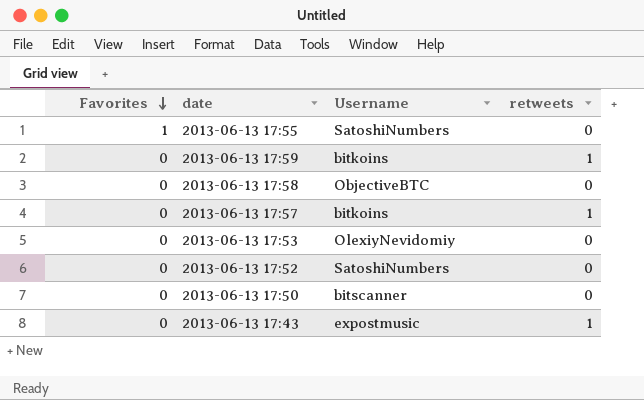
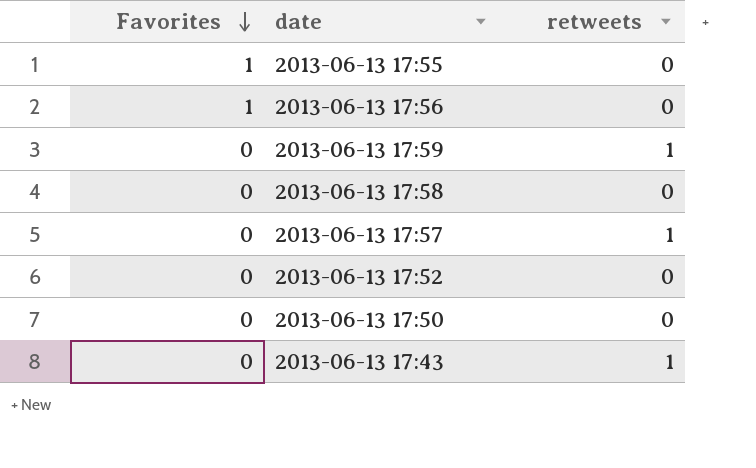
column Username | position: 3 -> none
row 2013-06-13 17:53: 0 | OlexiyNevidomiy | 0 -> none
row 2013-06-13 17:56: none -> 1 | 0

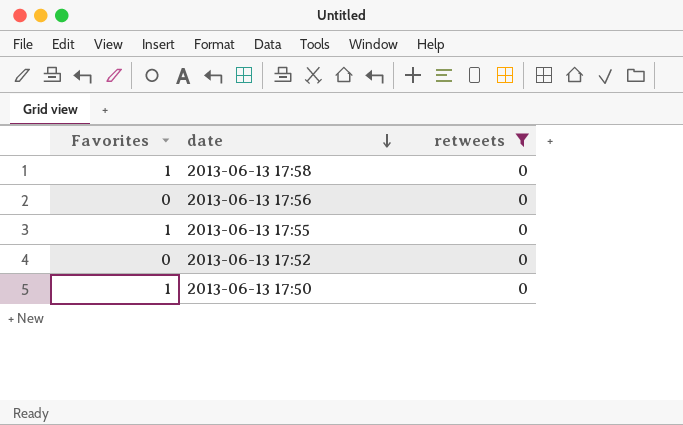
filter: none -> retweets = 0
row order: Favorites descending -> date descending
2013-06-13 17:58 | Favorites: 0 -> 1
2013-06-13 17:56 | Favorites: 1 -> 0
2013-06-13 17:50 | Favorites: 0 -> 1

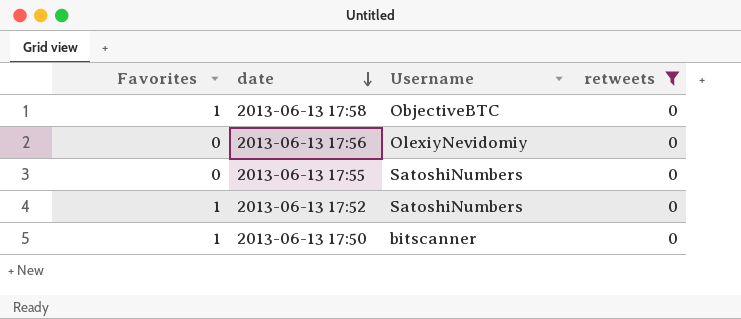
column Username | position: none -> 3
2013-06-13 17:55 | Favorites: 1 -> 0
2013-06-13 17:52 | Favorites: 0 -> 1

